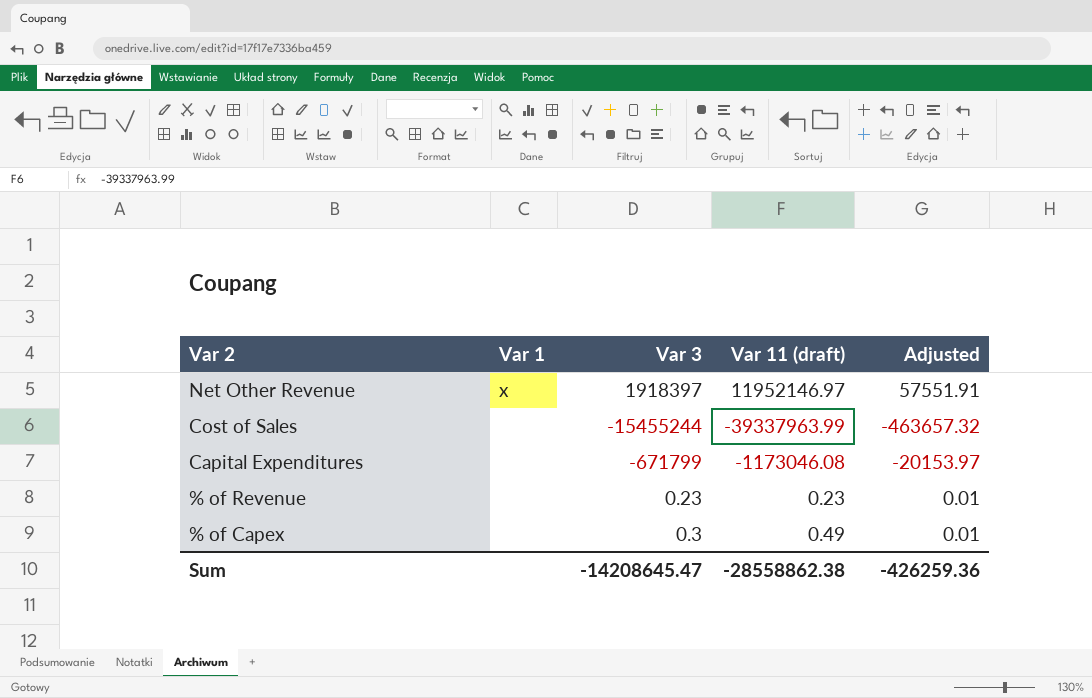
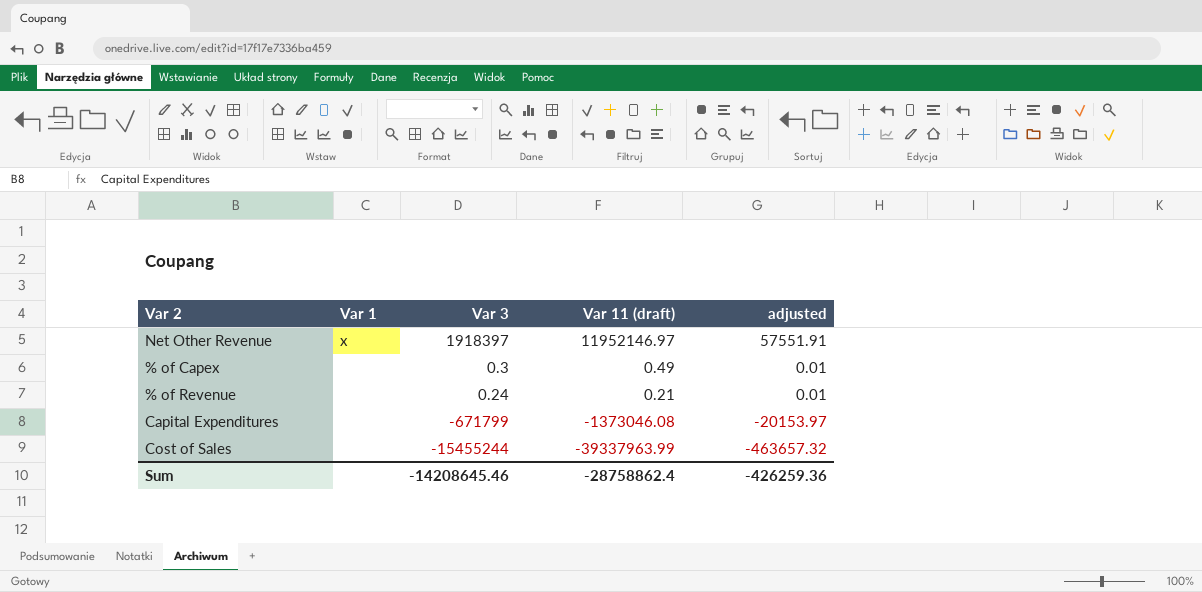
row order: Var 2 descending -> Var 3 descending
column name: Adjusted -> adjusted
% of Revenue | Var 3: 0.23 -> 0.24
% of Revenue | Var 11 (draft): 0.23 -> 0.21
Capital Expenditures | Var 11 (draft): -1173046.08 -> -1373046.08
Sum | Var 3: -14208645.47 -> -14208645.46
Sum | Var 11 (draft): -28558862.38 -> -28758862.4

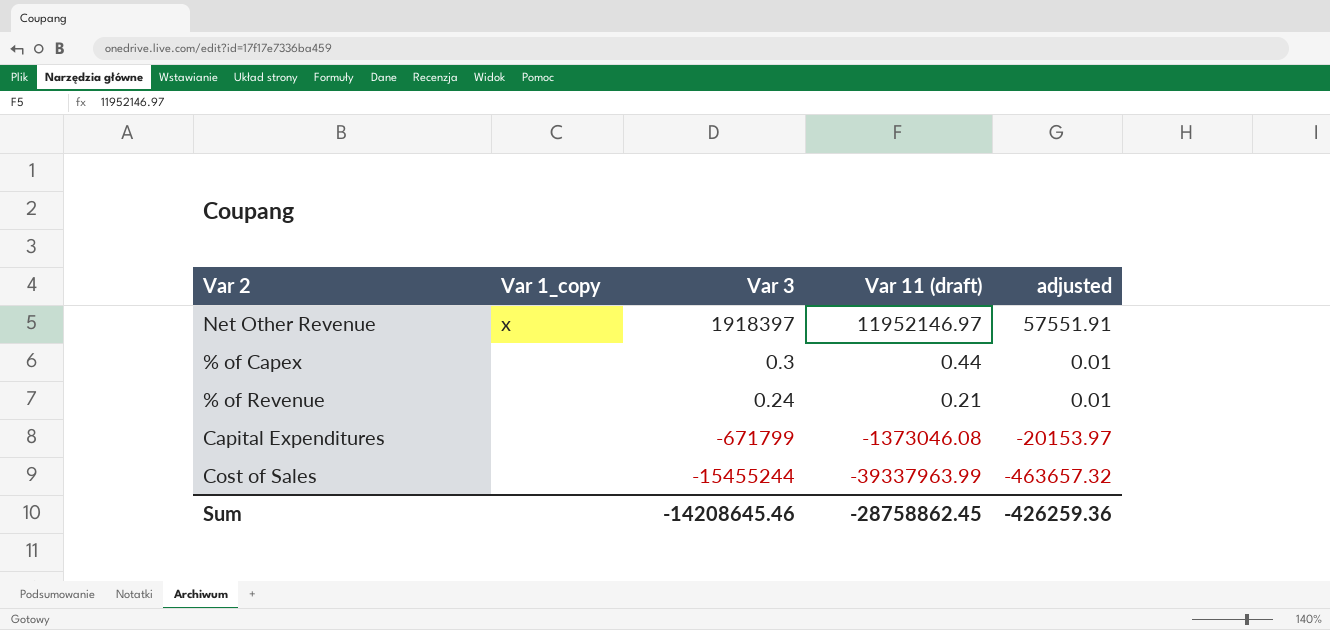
column name: Var 1 -> Var 1_copy
% of Capex | Var 11 (draft): 0.49 -> 0.44
Sum | Var 11 (draft): -28758862.4 -> -28758862.45

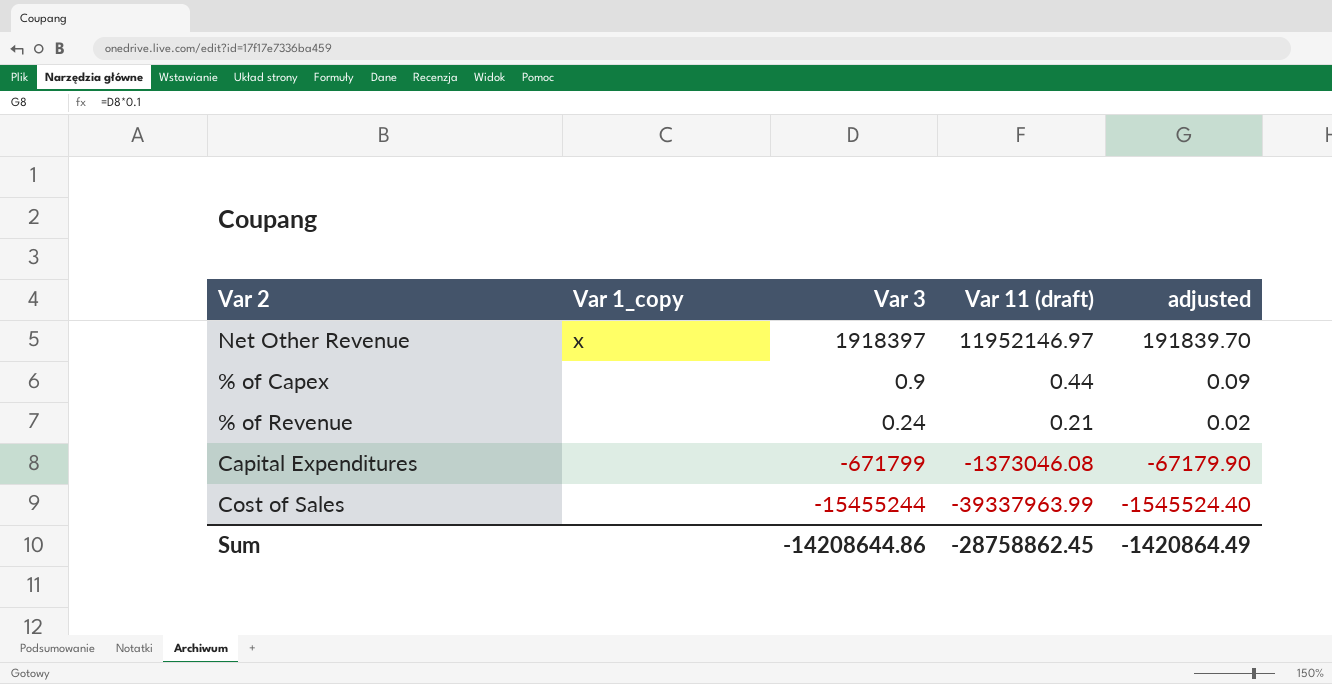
column adjusted | formula: [Var 3] * 0.03 -> [Var 3] * 0.1
% of Capex | Var 3: 0.3 -> 0.9
Sum | Var 3: -14208645.46 -> -14208644.86
Sum | adjusted: -426259.36 -> -1420864.49

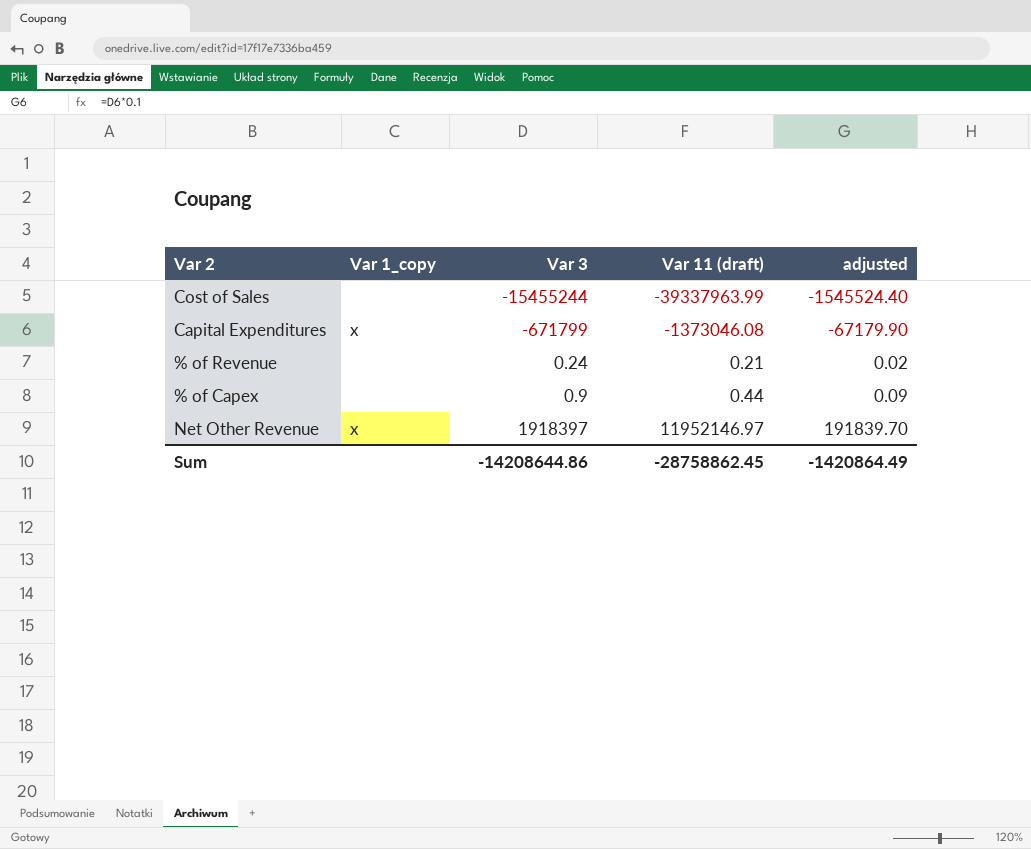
row order: Var 3 descending -> Var 3 ascending
Capital Expenditures | Var 1_copy: none -> x

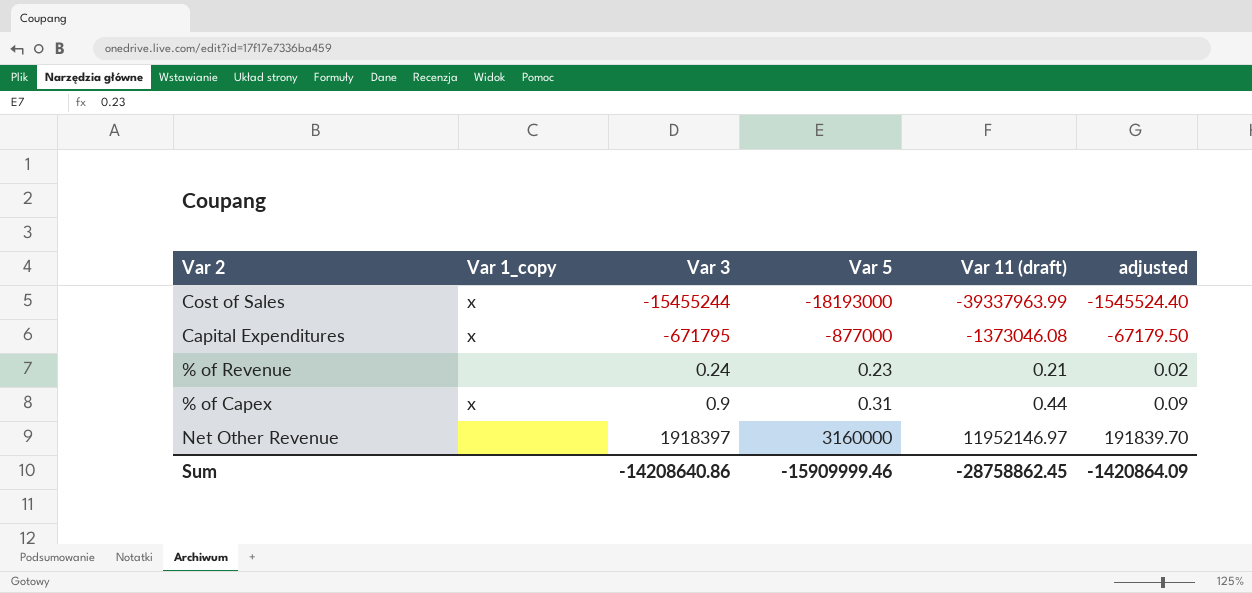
column Var 5 | position: none -> 4
Cost of Sales | Var 1_copy: none -> x
Capital Expenditures | Var 3: -671799 -> -671795
Capital Expenditures | adjusted: -67179.90 -> -67179.50
% of Capex | Var 1_copy: none -> x
Net Other Revenue | Var 1_copy: x -> none
Sum | Var 3: -14208644.86 -> -14208640.86
Sum | adjusted: -1420864.49 -> -1420864.09

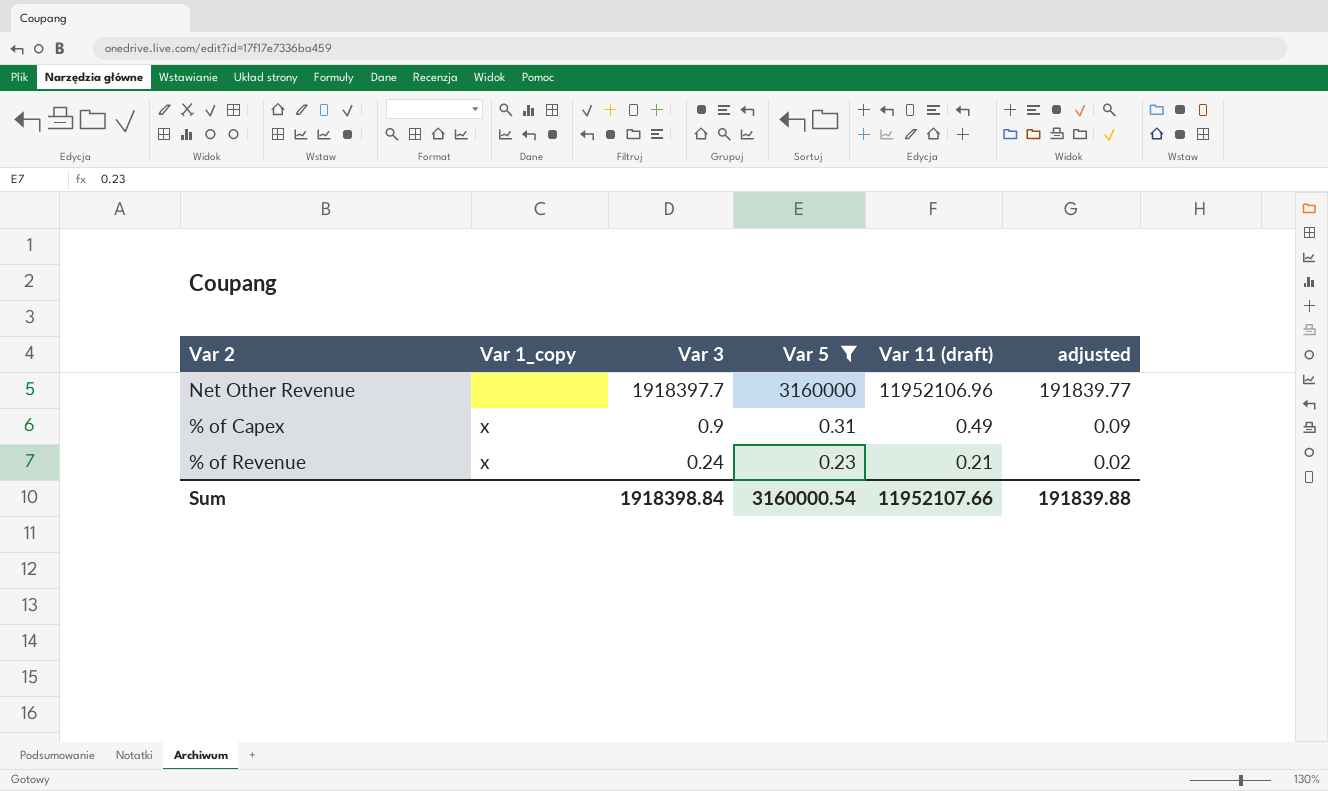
filter: none -> Var 5 >= 0.23
row order: Var 3 ascending -> Var 3 descending
Net Other Revenue | Var 3: 1918397 -> 1918397.7
Net Other Revenue | Var 11 (draft): 11952146.97 -> 11952106.96
Net Other Revenue | adjusted: 191839.70 -> 191839.77
% of Capex | Var 11 (draft): 0.44 -> 0.49
% of Revenue | Var 1_copy: none -> x
Sum | Var 3: -14208640.86 -> 1918398.84
Sum | Var 5: -15909999.46 -> 3160000.54
Sum | Var 11 (draft): -28758862.45 -> 11952107.66
Sum | adjusted: -1420864.09 -> 191839.88

